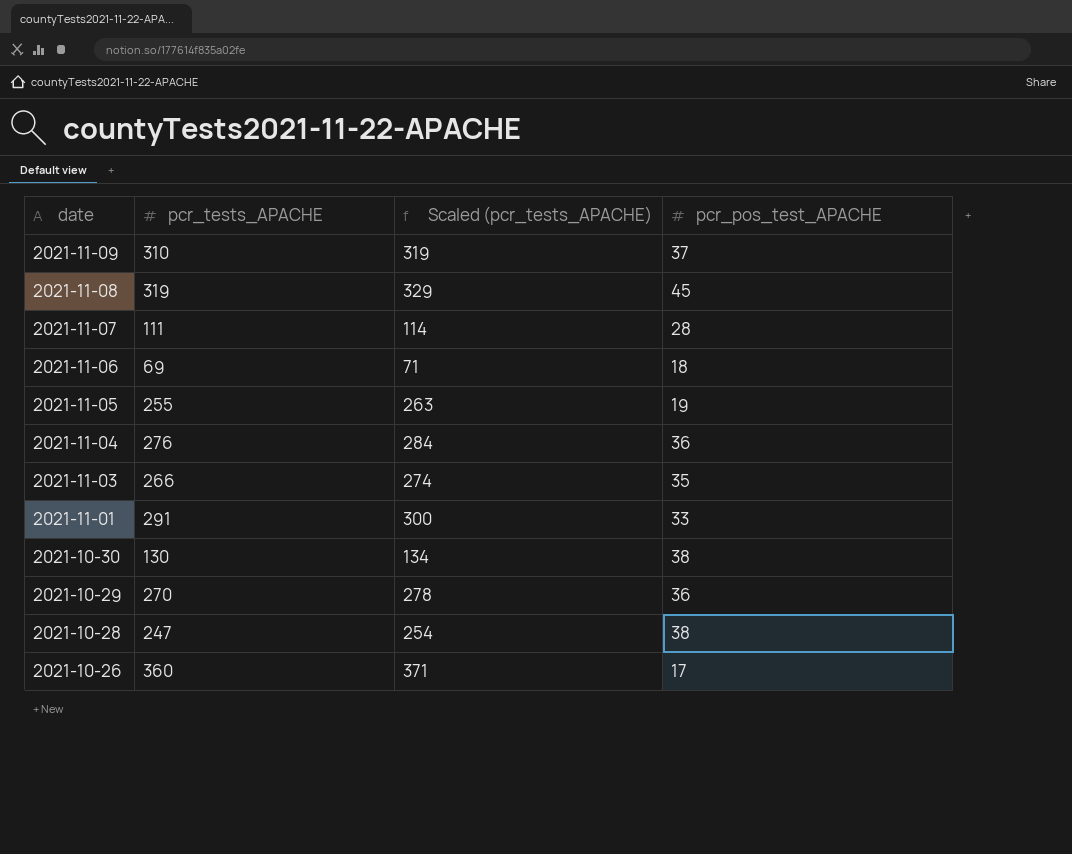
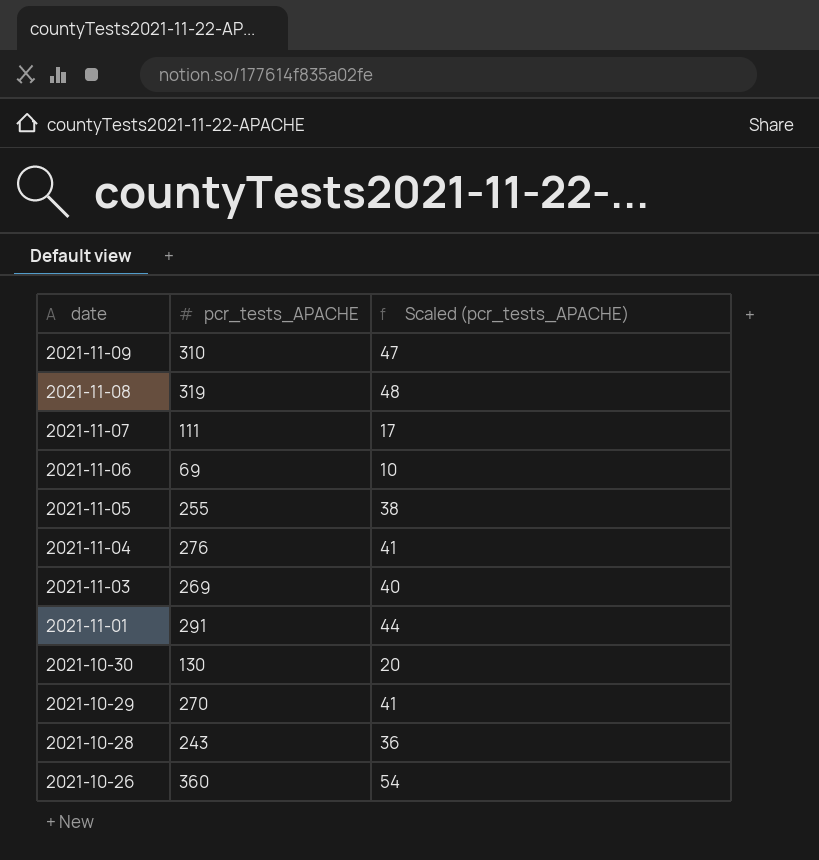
column pcr_pos_test_APACHE | position: 4 -> none
column Scaled (pcr_tests_APACHE) | formula: [pcr_tests_APACHE] * 1.03 -> [pcr_tests_APACHE] * 0.15
2021-11-03 | pcr_tests_APACHE: 266 -> 269
2021-10-28 | pcr_tests_APACHE: 247 -> 243

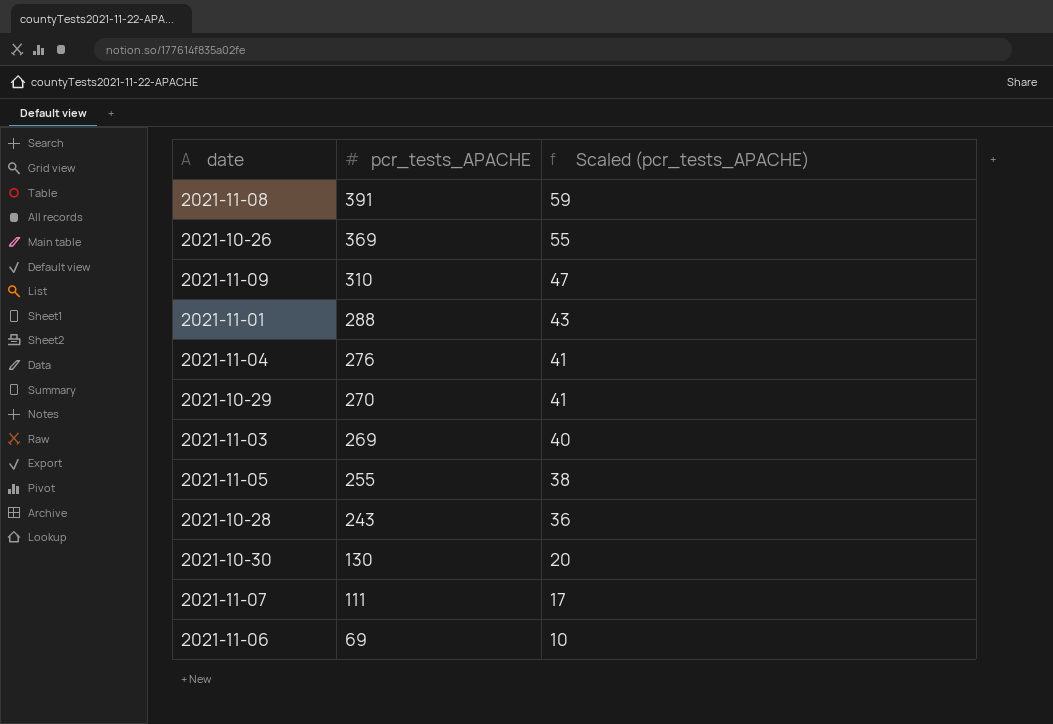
row order: date descending -> pcr_tests_APACHE descending
2021-11-08 | pcr_tests_APACHE: 319 -> 391
2021-11-08 | Scaled (pcr_tests_APACHE): 48 -> 59
2021-10-26 | pcr_tests_APACHE: 360 -> 369
2021-10-26 | Scaled (pcr_tests_APACHE): 54 -> 55
2021-11-01 | pcr_tests_APACHE: 291 -> 288
2021-11-01 | Scaled (pcr_tests_APACHE): 44 -> 43

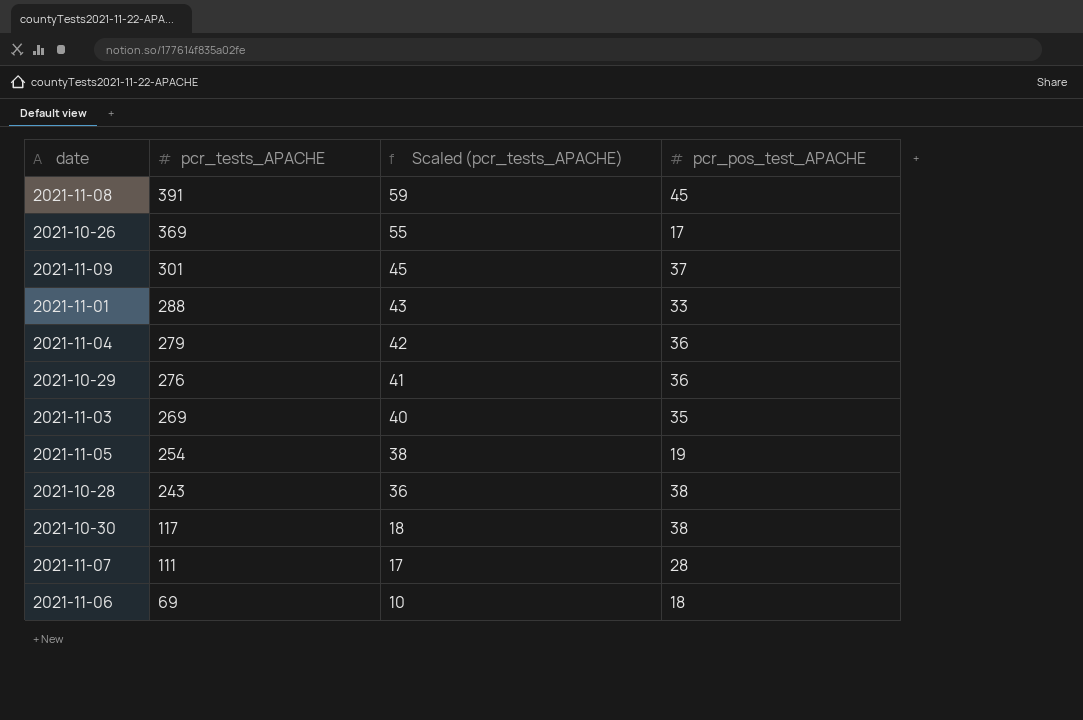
column pcr_pos_test_APACHE | position: none -> 4
2021-11-09 | pcr_tests_APACHE: 310 -> 301
2021-11-09 | Scaled (pcr_tests_APACHE): 47 -> 45
2021-11-04 | pcr_tests_APACHE: 276 -> 279
2021-11-04 | Scaled (pcr_tests_APACHE): 41 -> 42
2021-10-29 | pcr_tests_APACHE: 270 -> 276
2021-11-05 | pcr_tests_APACHE: 255 -> 254
2021-10-30 | pcr_tests_APACHE: 130 -> 117
2021-10-30 | Scaled (pcr_tests_APACHE): 20 -> 18

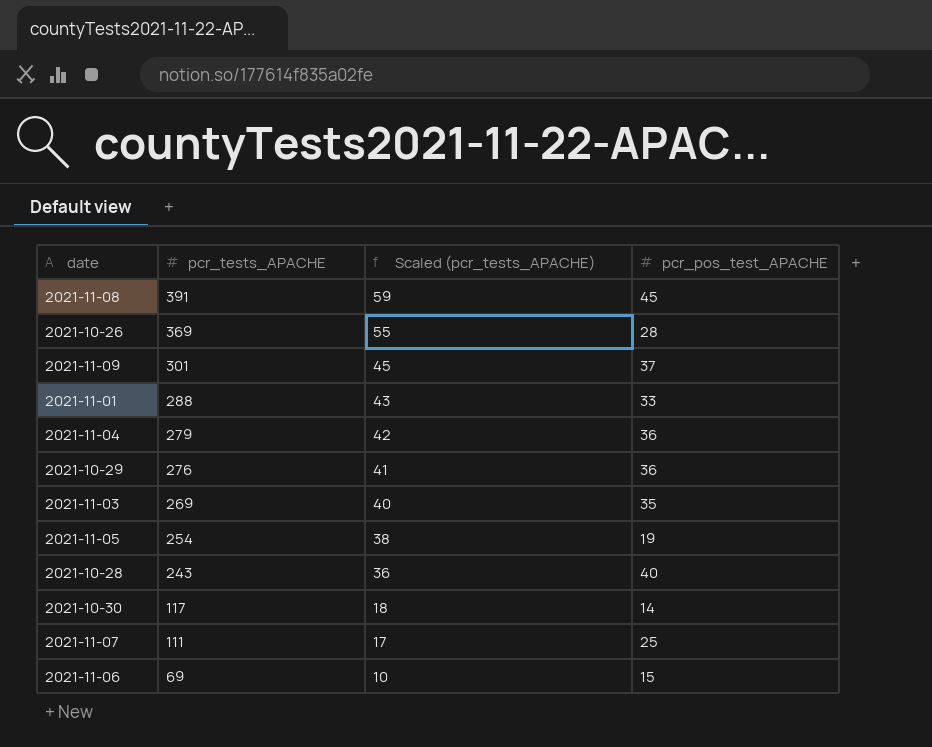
2021-10-26 | pcr_pos_test_APACHE: 17 -> 28
2021-10-28 | pcr_pos_test_APACHE: 38 -> 40
2021-10-30 | pcr_pos_test_APACHE: 38 -> 14
2021-11-07 | pcr_pos_test_APACHE: 28 -> 25
2021-11-06 | pcr_pos_test_APACHE: 18 -> 15

